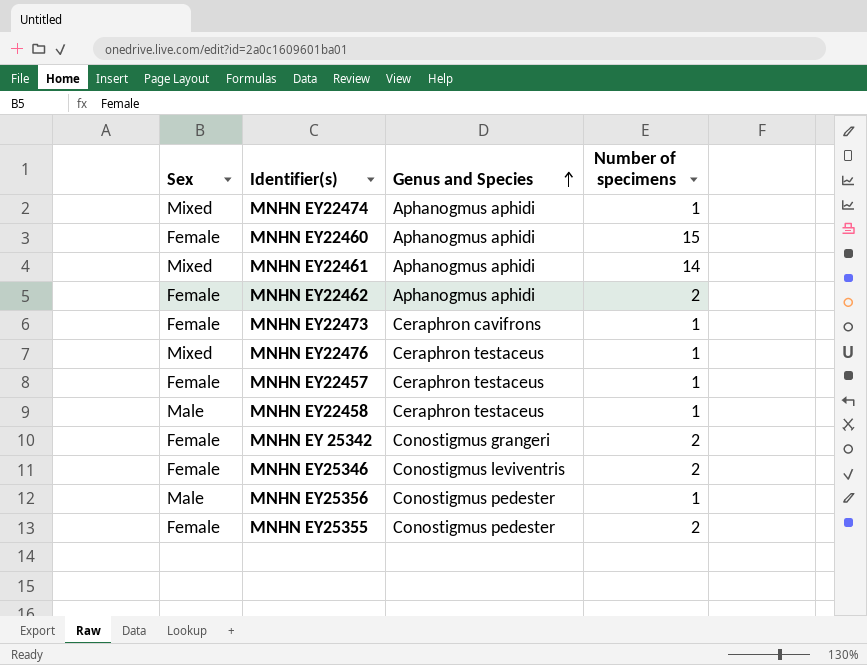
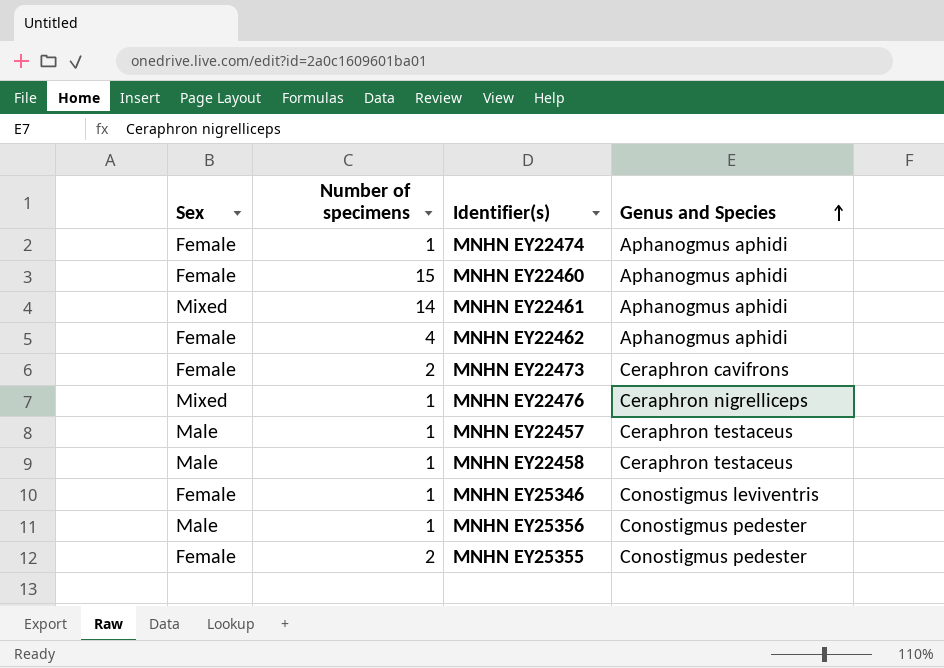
column Number of specimens | position: 4 -> 2
row MNHN EY 25342: Female | Conostigmus grangeri | 2 -> none
MNHN EY22474 | Sex: Mixed -> Female
MNHN EY22462 | Number of specimens: 2 -> 4
MNHN EY22473 | Number of specimens: 1 -> 2
MNHN EY22476 | Genus and Species: Ceraphron testaceus -> Ceraphron nigrelliceps
MNHN EY22457 | Sex: Female -> Male
MNHN EY25346 | Number of specimens: 2 -> 1

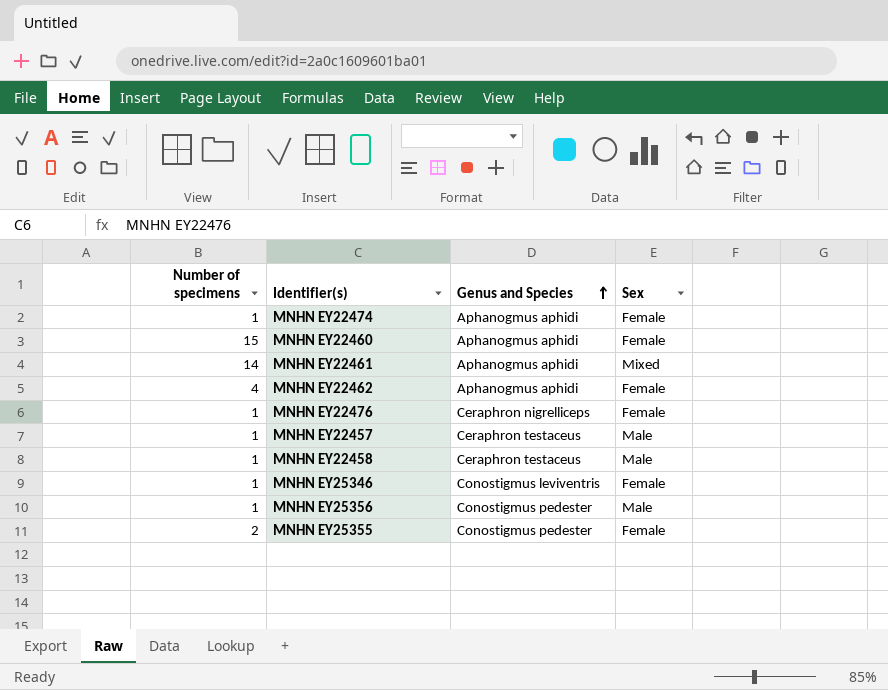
column Sex | position: 1 -> 4
row MNHN EY22473: Female | 2 | Ceraphron cavifrons -> none
MNHN EY22476 | Sex: Mixed -> Female

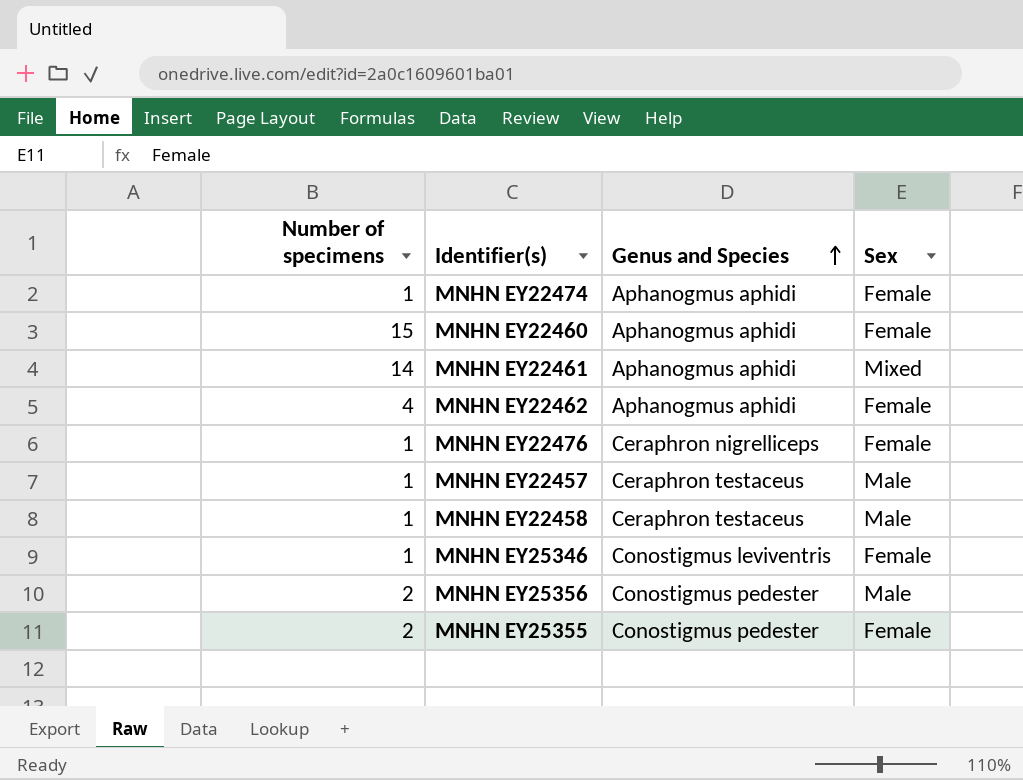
MNHN EY25356 | Number of specimens: 1 -> 2

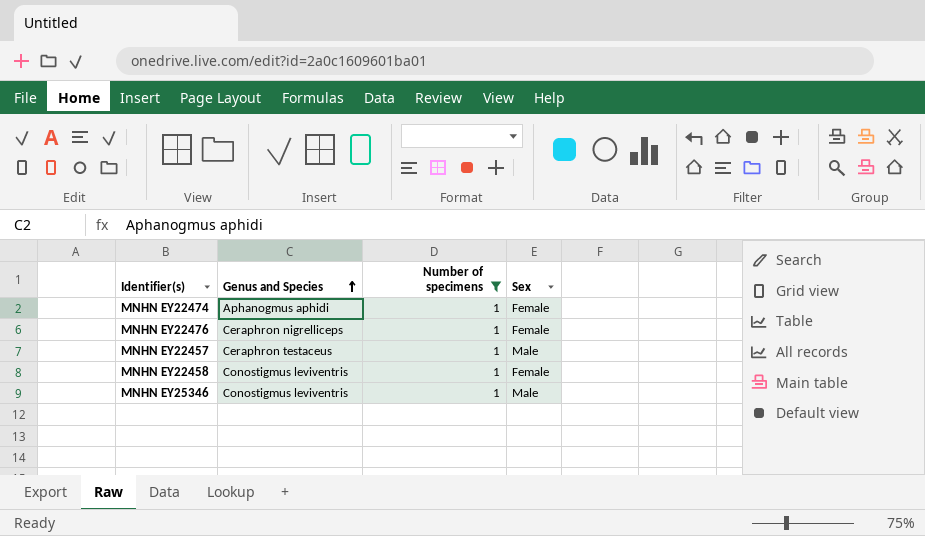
filter: none -> Number of specimens = 1
column Number of specimens | position: 1 -> 3
MNHN EY22458 | Genus and Species: Ceraphron testaceus -> Conostigmus leviventris
MNHN EY22458 | Sex: Male -> Female
MNHN EY25346 | Sex: Female -> Male

